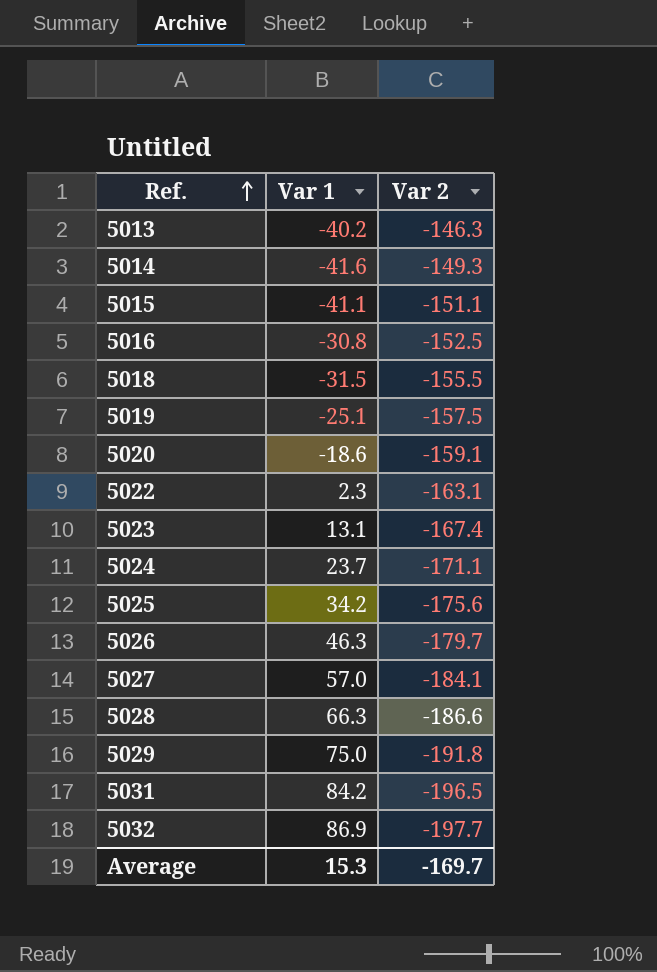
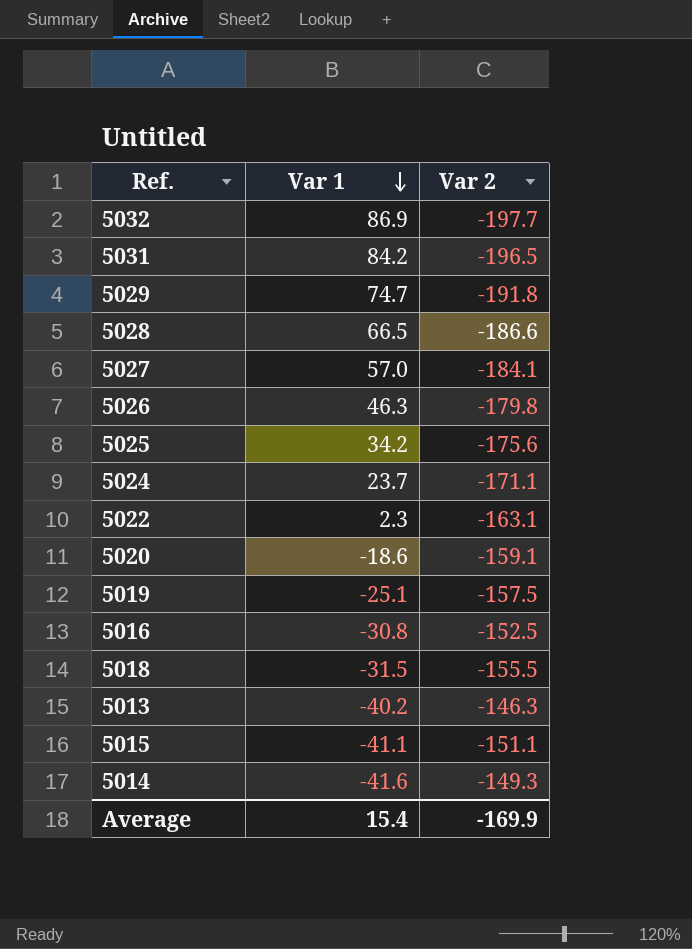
row order: Ref. ascending -> Var 1 descending
row 5023: 13.1 | -167.4 -> none
5029 | Var 1: 75.0 -> 74.7
5028 | Var 1: 66.3 -> 66.5
5026 | Var 2: -179.7 -> -179.8
Average | Var 1: 15.3 -> 15.4
Average | Var 2: -169.7 -> -169.9

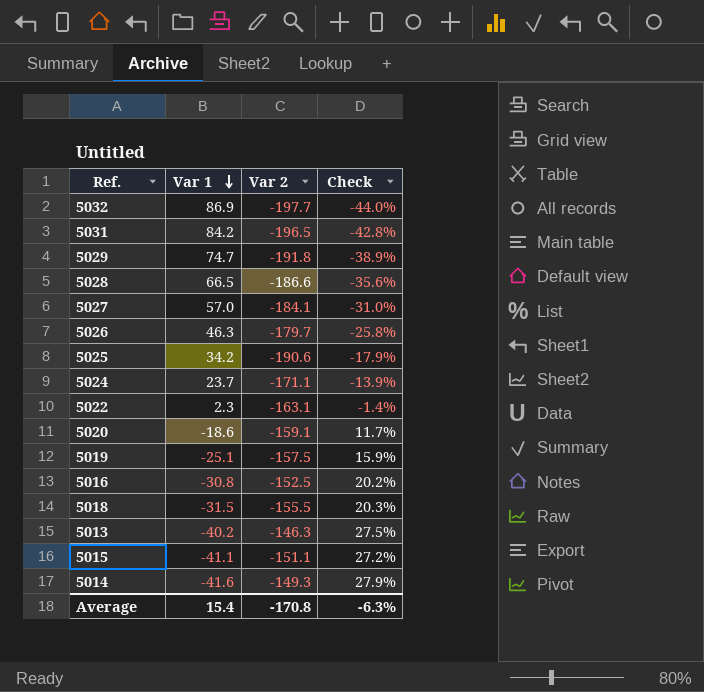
column Check | formula: none -> [Var 1] / [Var 2]
5026 | Var 2: -179.8 -> -179.7
5025 | Var 2: -175.6 -> -190.6
Average | Var 2: -169.9 -> -170.8

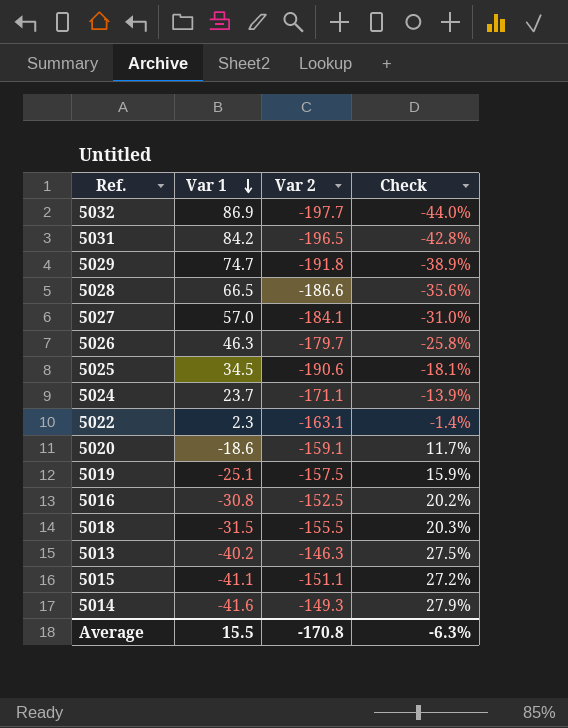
5025 | Var 1: 34.2 -> 34.5
5025 | Check: -17.9% -> -18.1%
Average | Var 1: 15.4 -> 15.5

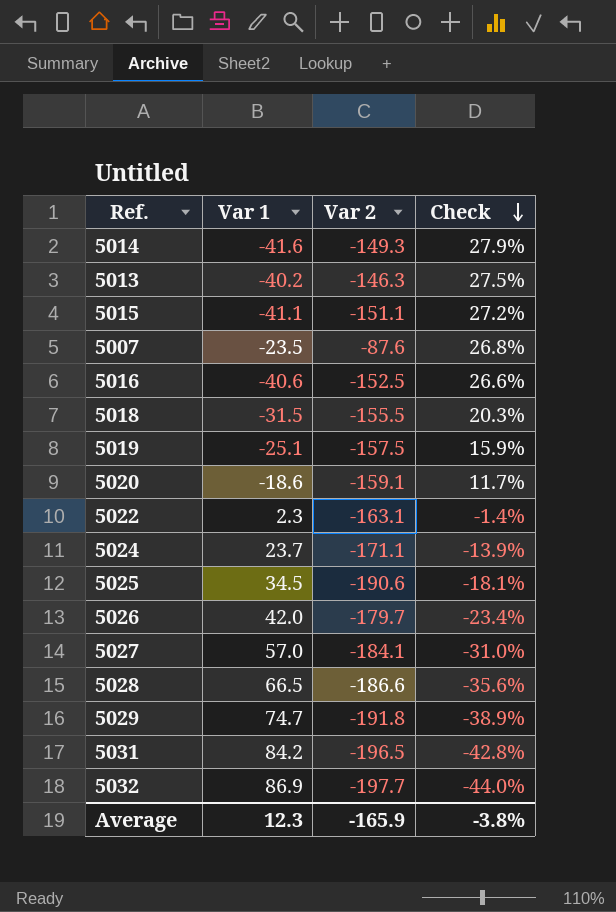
row order: Var 1 descending -> Check descending
row 5007: none -> -23.5 | -87.6 | 26.8%
5016 | Var 1: -30.8 -> -40.6
5016 | Check: 20.2% -> 26.6%
5026 | Var 1: 46.3 -> 42.0
5026 | Check: -25.8% -> -23.4%
Average | Var 1: 15.5 -> 12.3
Average | Var 2: -170.8 -> -165.9
Average | Check: -6.3% -> -3.8%

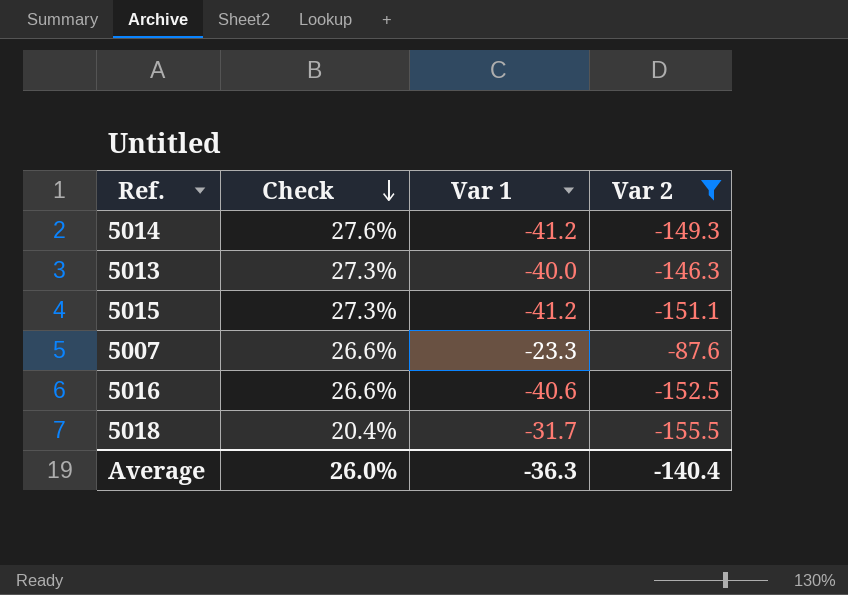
filter: none -> Var 2 >= -155.5
column Check | position: 4 -> 2
5014 | Check: 27.9% -> 27.6%
5014 | Var 1: -41.6 -> -41.2
5013 | Check: 27.5% -> 27.3%
5013 | Var 1: -40.2 -> -40.0
5015 | Check: 27.2% -> 27.3%
5015 | Var 1: -41.1 -> -41.2
5007 | Check: 26.8% -> 26.6%
5007 | Var 1: -23.5 -> -23.3
5018 | Check: 20.3% -> 20.4%
5018 | Var 1: -31.5 -> -31.7
Average | Check: -3.8% -> 26.0%
Average | Var 1: 12.3 -> -36.3
Average | Var 2: -165.9 -> -140.4

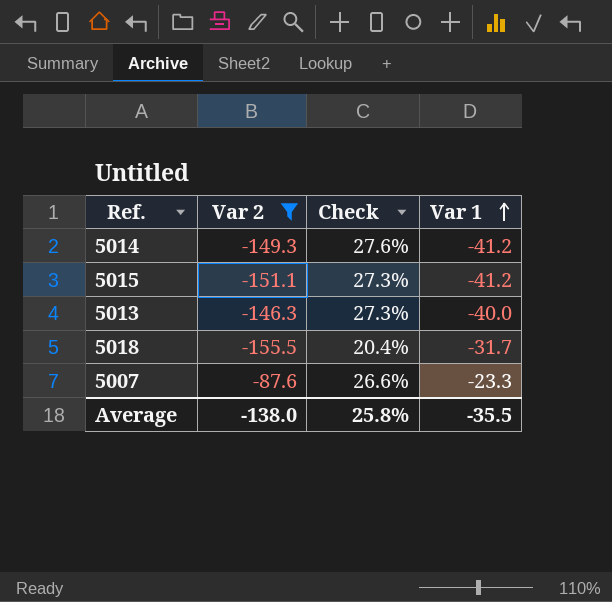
row order: Check descending -> Var 1 ascending
column Var 2 | position: 4 -> 2
row 5016: 26.6% | -40.6 | -152.5 -> none
Average | Var 2: -140.4 -> -138.0
Average | Check: 26.0% -> 25.8%
Average | Var 1: -36.3 -> -35.5

